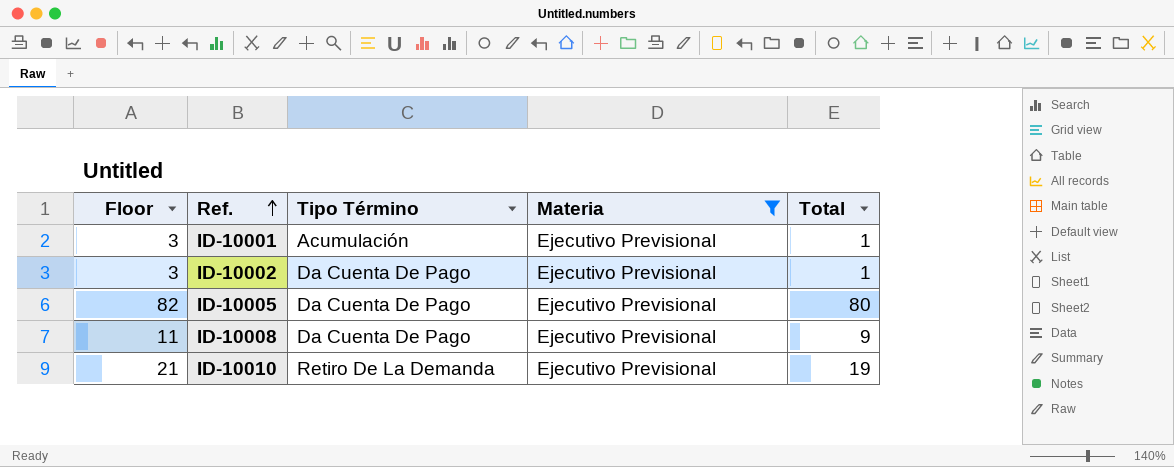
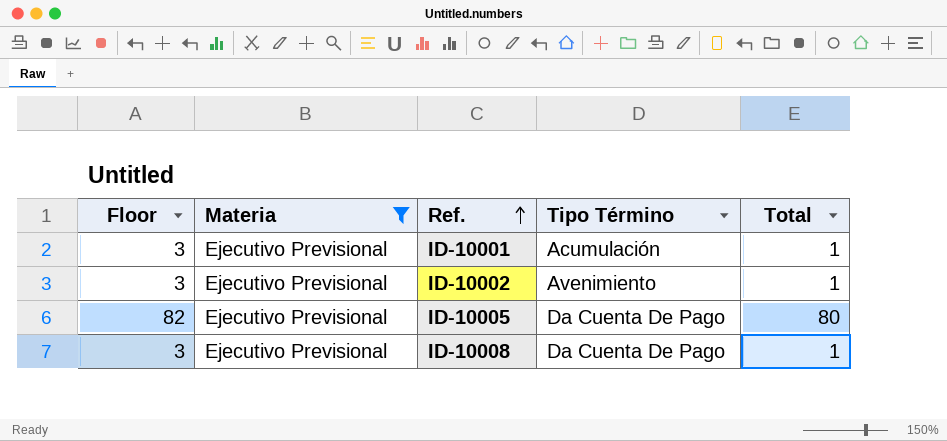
column Materia | position: 4 -> 2
row ID-10010: 21 | Retiro De La Demanda | Ejecutivo Previsional | 19 -> none
ID-10002 | Tipo Término: Da Cuenta De Pago -> Avenimiento
ID-10008 | Floor: 11 -> 3
ID-10008 | Total: 9 -> 1

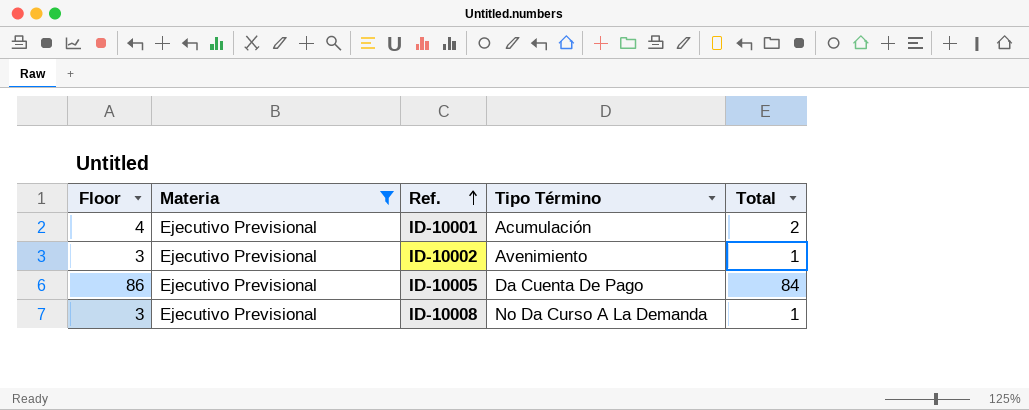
ID-10001 | Floor: 3 -> 4
ID-10001 | Total: 1 -> 2
ID-10005 | Floor: 82 -> 86
ID-10005 | Total: 80 -> 84
ID-10008 | Tipo Término: Da Cuenta De Pago -> No Da Curso A La Demanda

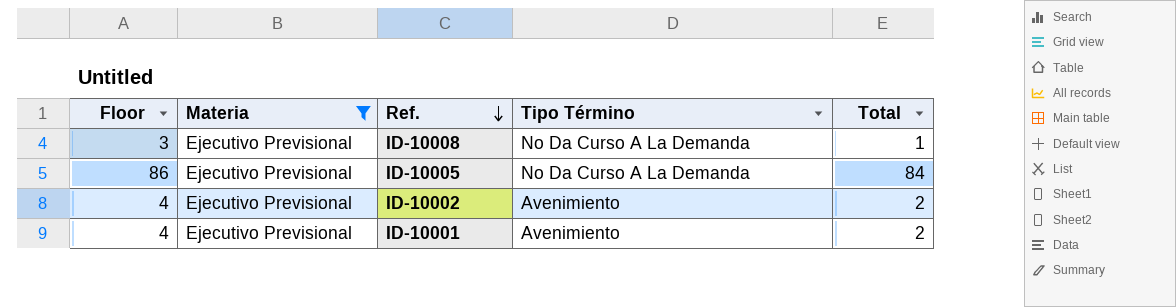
row order: Ref. ascending -> Ref. descending
ID-10005 | Tipo Término: Da Cuenta De Pago -> No Da Curso A La Demanda
ID-10002 | Floor: 3 -> 4
ID-10002 | Total: 1 -> 2
ID-10001 | Tipo Término: Acumulación -> Avenimiento

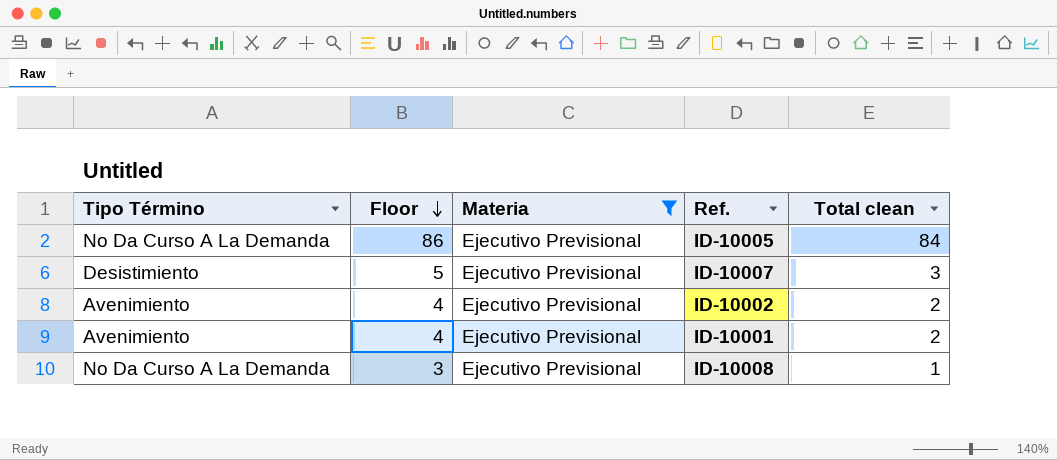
row order: Ref. descending -> Floor descending
column Tipo Término | position: 4 -> 1
column name: Total -> Total clean
row ID-10007: none -> Desistimiento | 5 | Ejecutivo Previsional | 3

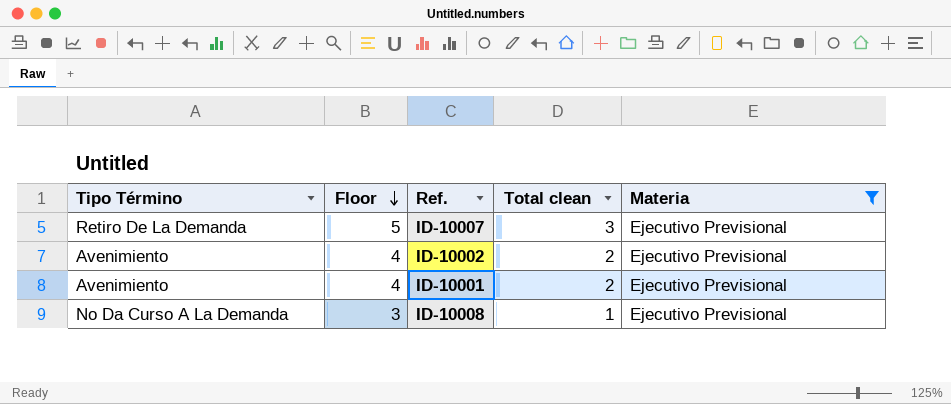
column Materia | position: 3 -> 5
row ID-10005: No Da Curso A La Demanda | 86 | Ejecutivo Previsional | 84 -> none
ID-10007 | Tipo Término: Desistimiento -> Retiro De La Demanda

